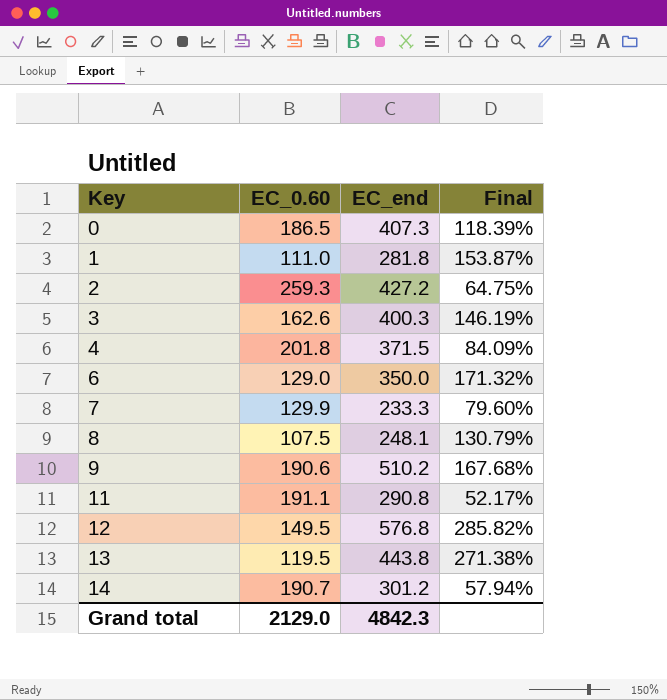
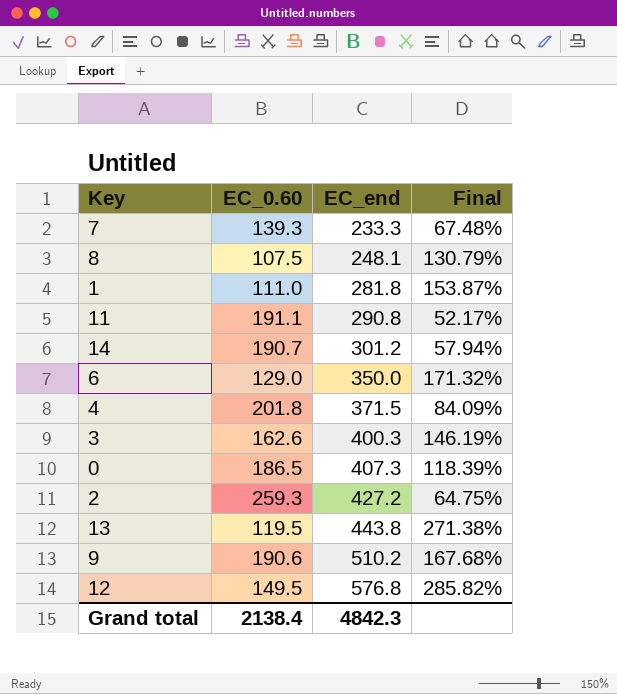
row order: Key ascending -> EC_end ascending
7 | EC_0.60: 129.9 -> 139.3
7 | Final: 79.60% -> 67.48%
Grand total | EC_0.60: 2129.0 -> 2138.4

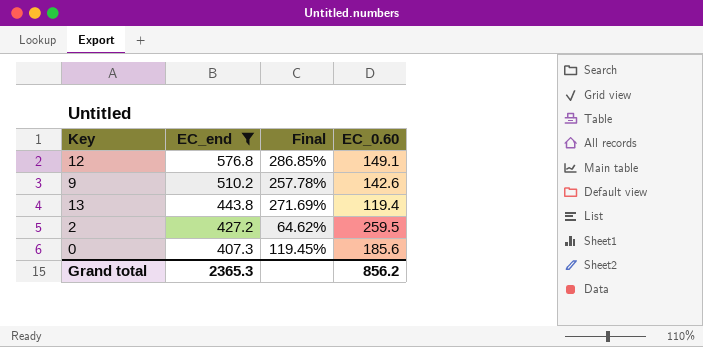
filter: none -> EC_end >= 407.3
row order: EC_end ascending -> EC_end descending
column EC_0.60 | position: 2 -> 4
12 | Final: 285.82% -> 286.85%
12 | EC_0.60: 149.5 -> 149.1
9 | Final: 167.68% -> 257.78%
9 | EC_0.60: 190.6 -> 142.6
13 | Final: 271.38% -> 271.69%
13 | EC_0.60: 119.5 -> 119.4
2 | Final: 64.75% -> 64.62%
2 | EC_0.60: 259.3 -> 259.5
0 | Final: 118.39% -> 119.45%
0 | EC_0.60: 186.5 -> 185.6
Grand total | EC_end: 4842.3 -> 2365.3
Grand total | EC_0.60: 2138.4 -> 856.2

